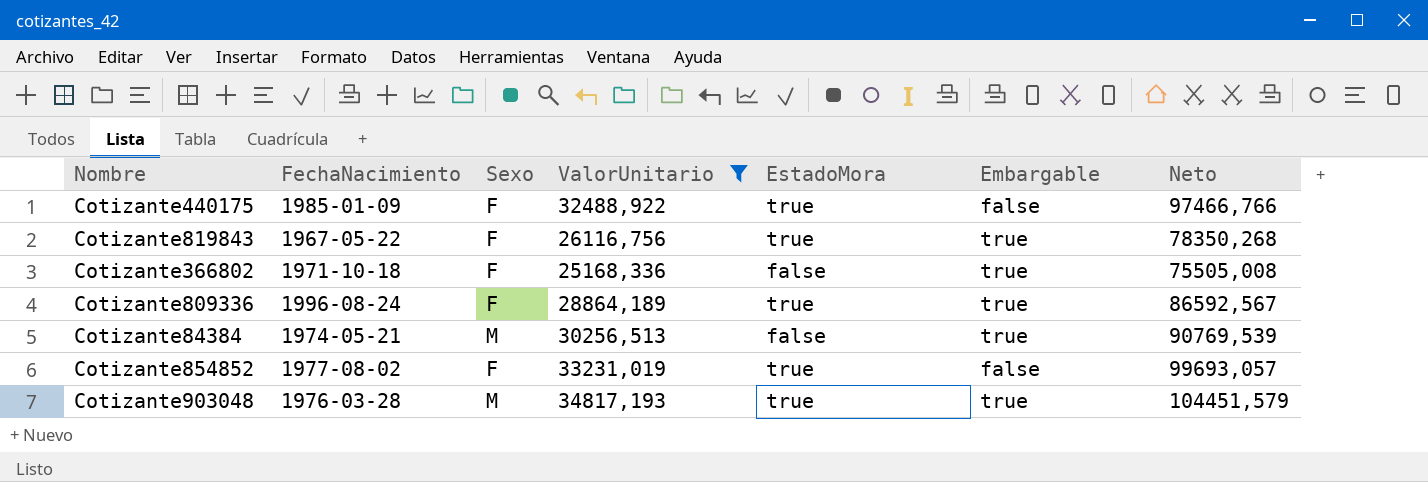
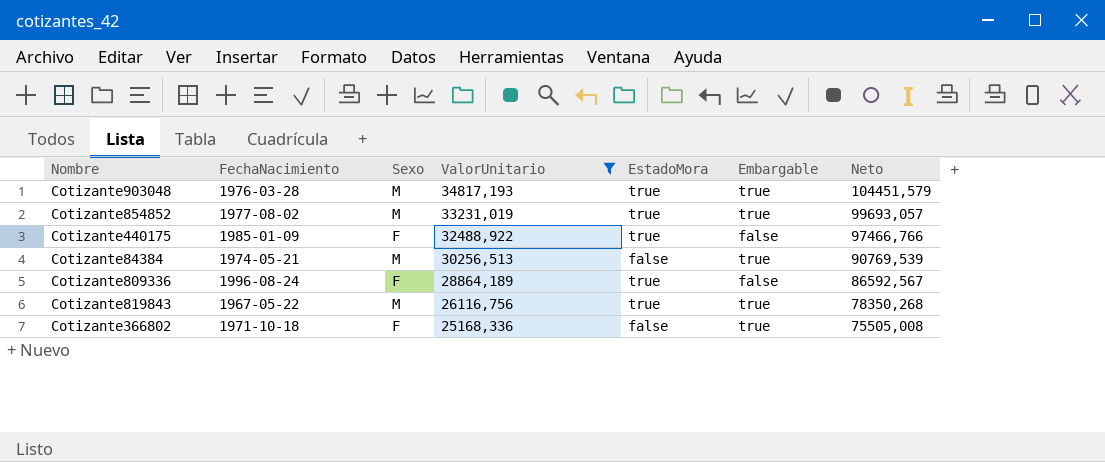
row order: none -> ValorUnitario descending
Cotizante854852 | Sexo: F -> M
Cotizante854852 | Embargable: false -> true
Cotizante809336 | Embargable: true -> false
Cotizante819843 | Sexo: F -> M

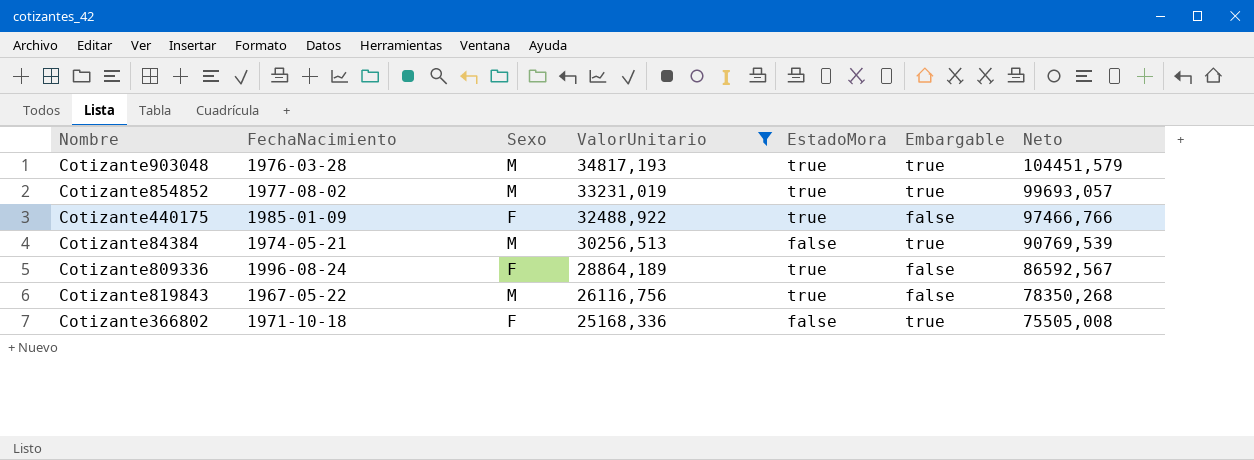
Cotizante819843 | Embargable: true -> false

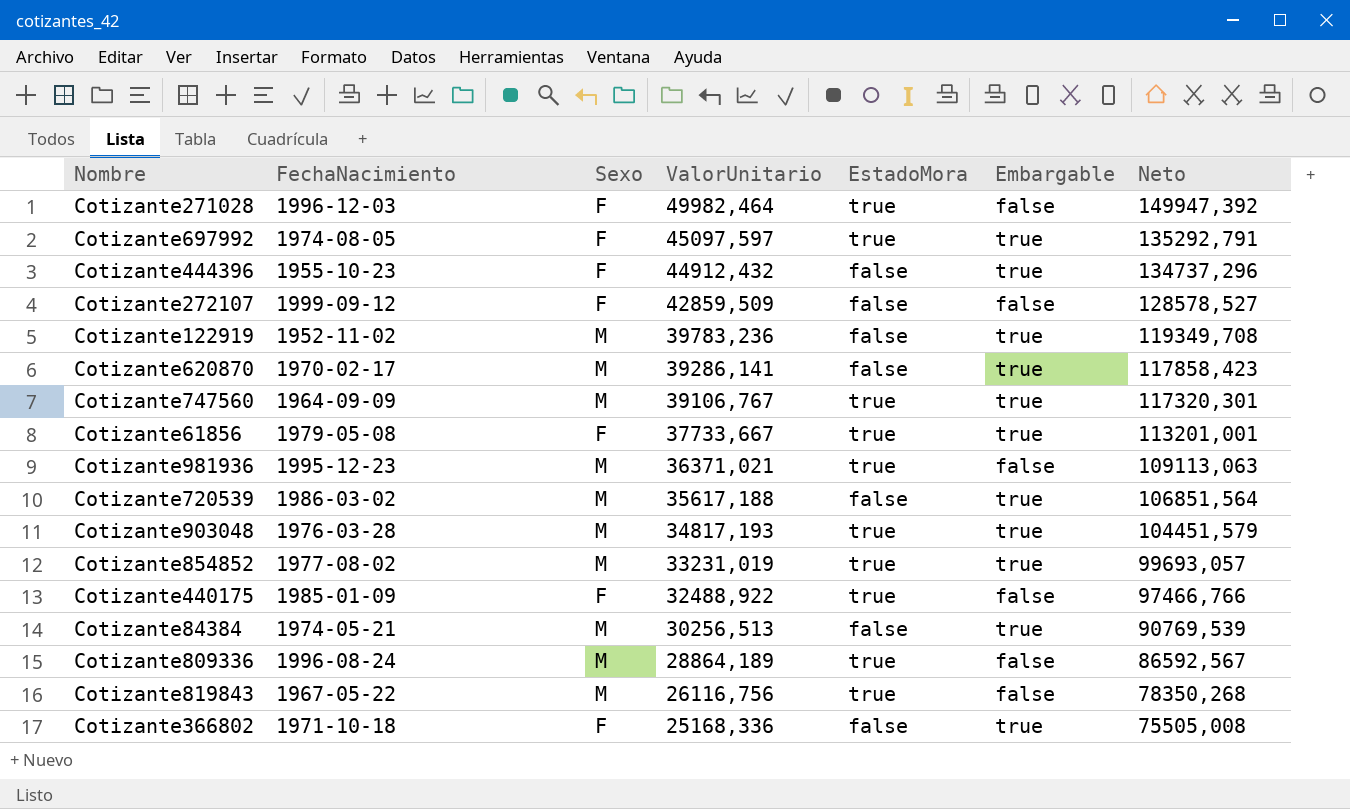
filter: ValorUnitario <= 34817,193 -> none
Cotizante809336 | Sexo: F -> M

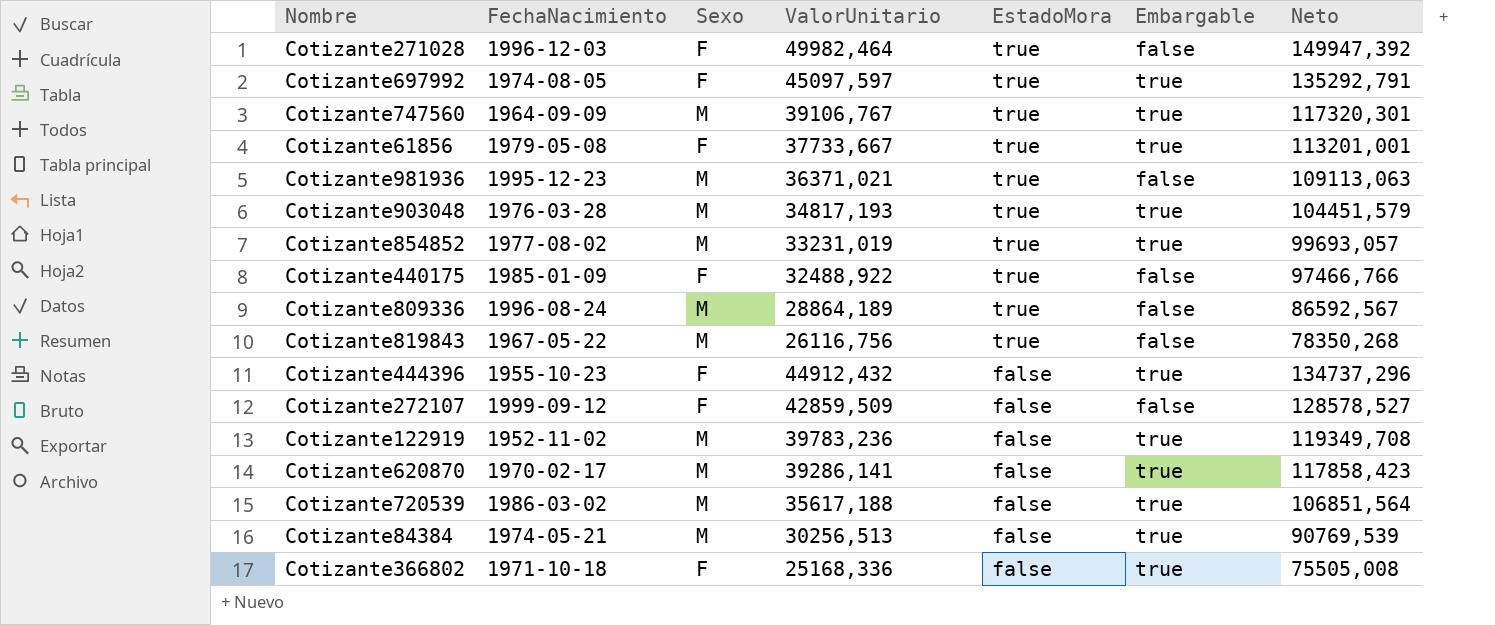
row order: ValorUnitario descending -> EstadoMora descending

